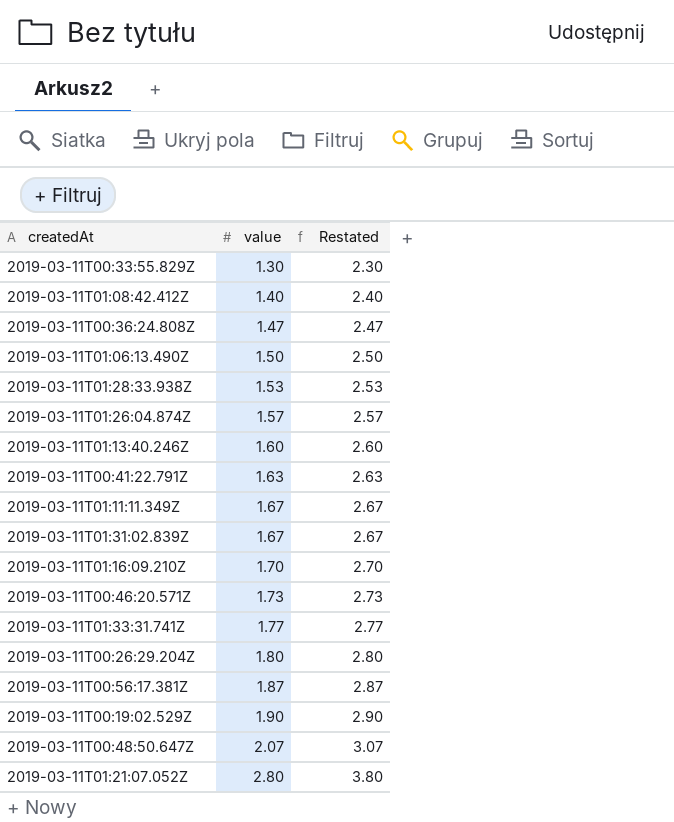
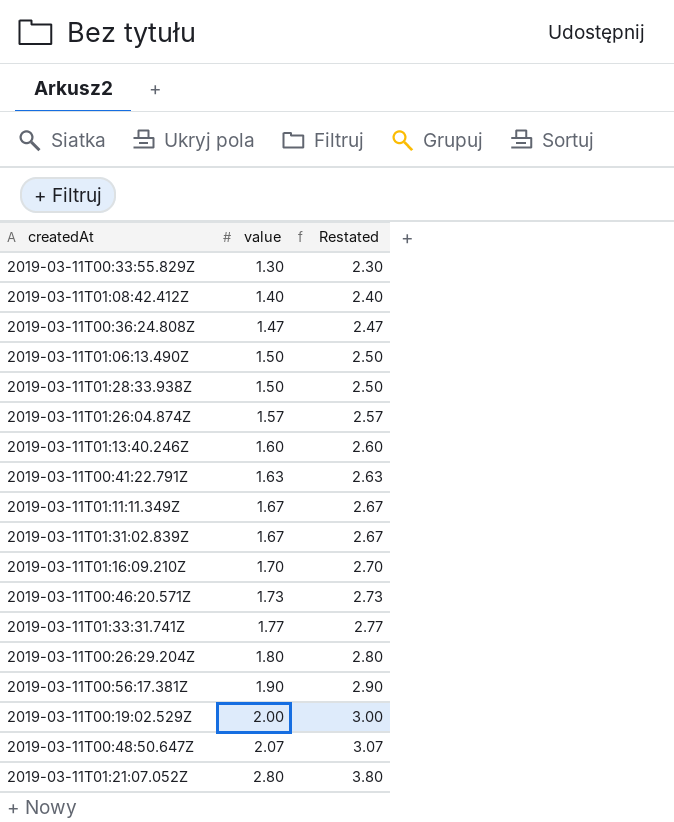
2019-03-11T01:28:33.938Z | value: 1.53 -> 1.50
2019-03-11T01:28:33.938Z | Restated: 2.53 -> 2.50
2019-03-11T00:56:17.381Z | value: 1.87 -> 1.90
2019-03-11T00:56:17.381Z | Restated: 2.87 -> 2.90
2019-03-11T00:19:02.529Z | value: 1.90 -> 2.00
2019-03-11T00:19:02.529Z | Restated: 2.90 -> 3.00

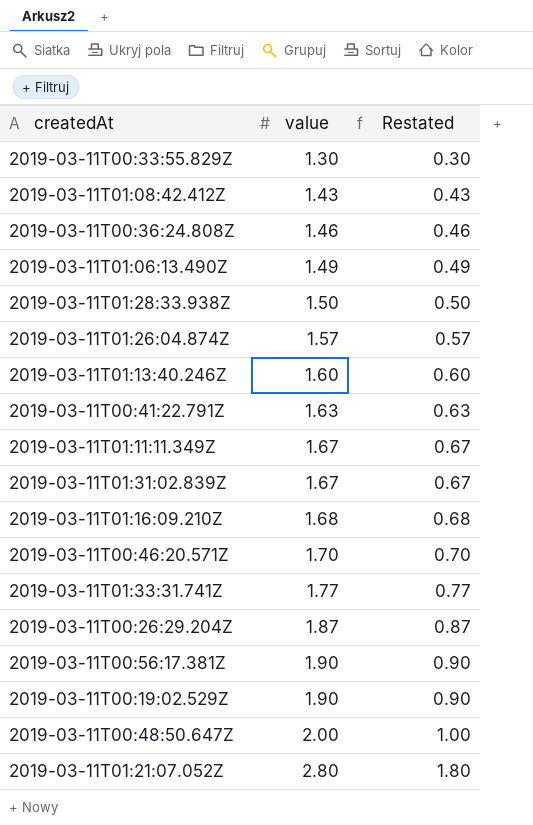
column Restated | formula: [value] + 1 -> [value] - 1
2019-03-11T01:08:42.412Z | value: 1.40 -> 1.43
2019-03-11T00:36:24.808Z | value: 1.47 -> 1.46
2019-03-11T01:06:13.490Z | value: 1.50 -> 1.49
2019-03-11T01:16:09.210Z | value: 1.70 -> 1.68
2019-03-11T00:46:20.571Z | value: 1.73 -> 1.70
2019-03-11T00:26:29.204Z | value: 1.80 -> 1.87
2019-03-11T00:19:02.529Z | value: 2.00 -> 1.90
2019-03-11T00:48:50.647Z | value: 2.07 -> 2.00

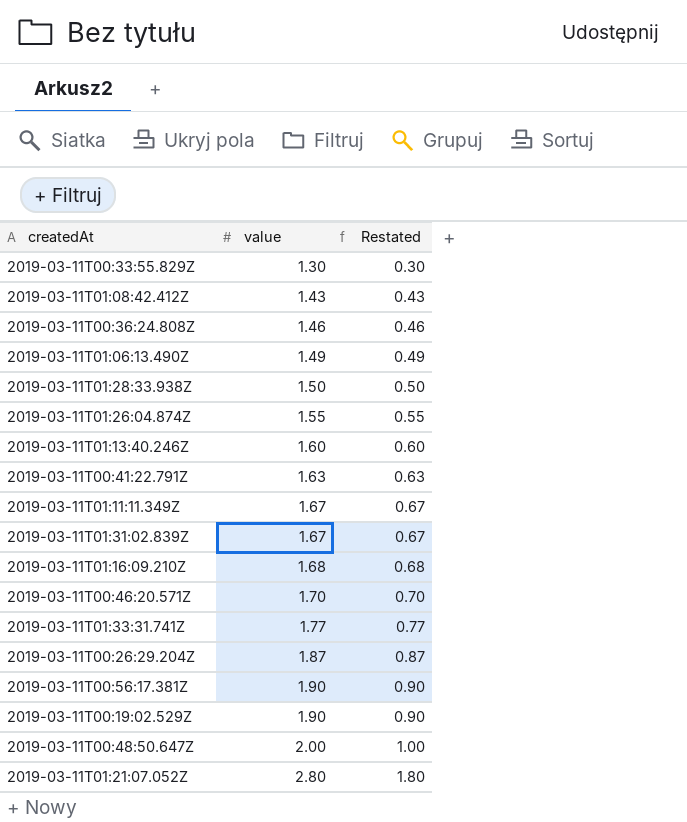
2019-03-11T01:26:04.874Z | value: 1.57 -> 1.55
2019-03-11T01:26:04.874Z | Restated: 0.57 -> 0.55

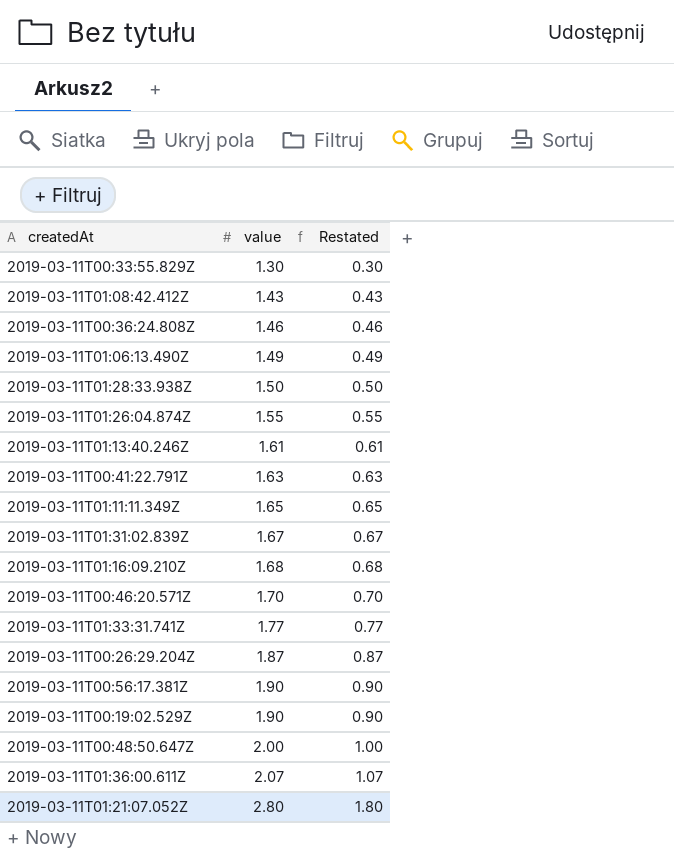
2019-03-11T01:13:40.246Z | value: 1.60 -> 1.61
2019-03-11T01:13:40.246Z | Restated: 0.60 -> 0.61
2019-03-11T01:11:11.349Z | value: 1.67 -> 1.65
2019-03-11T01:11:11.349Z | Restated: 0.67 -> 0.65
row 2019-03-11T01:36:00.611Z: none -> 2.07 | 1.07

